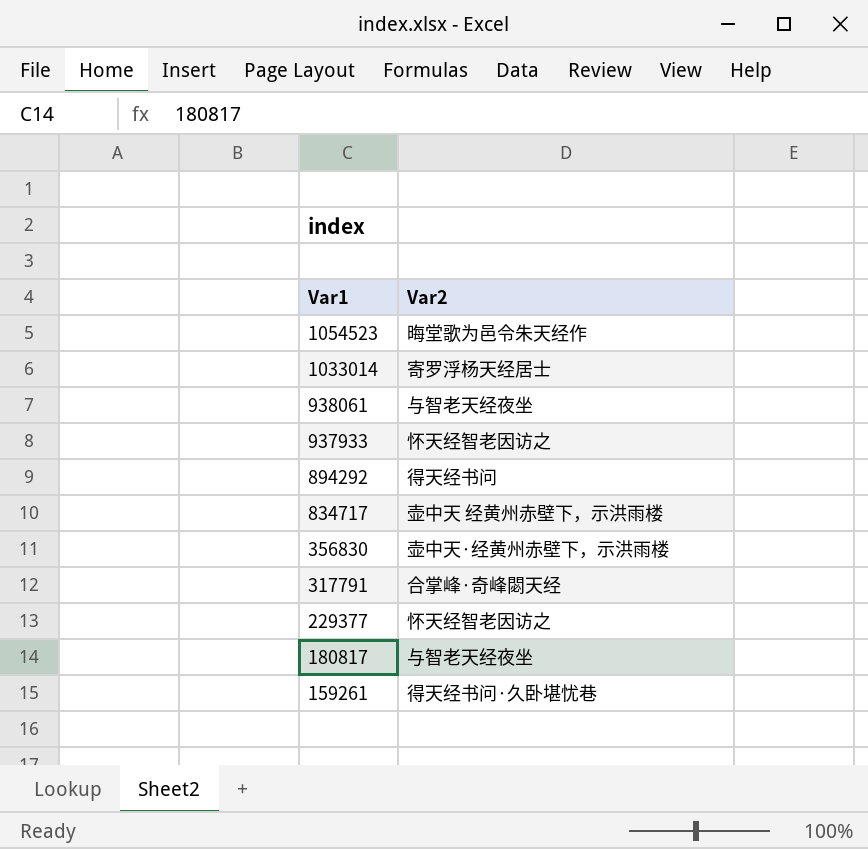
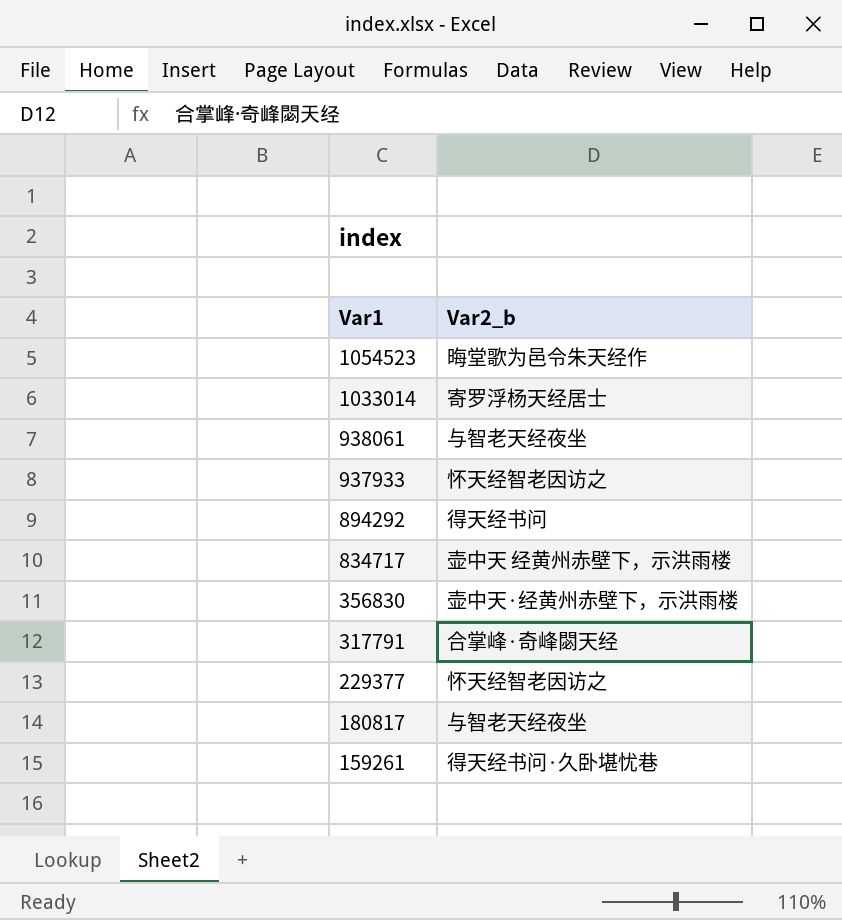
column name: Var2 -> Var2_b

